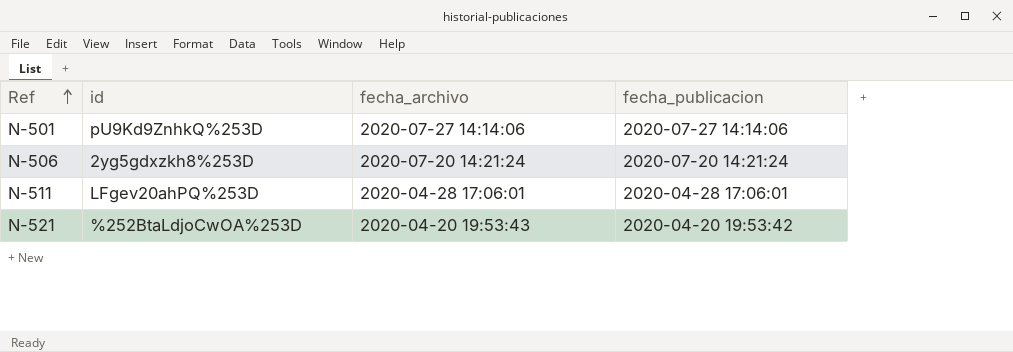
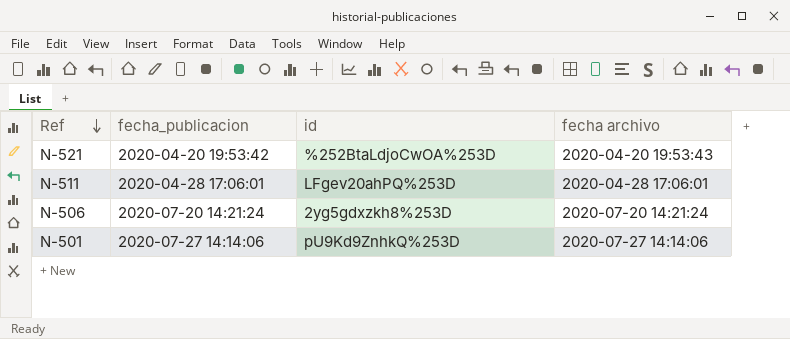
row order: Ref ascending -> Ref descending
column fecha_publicacion | position: 4 -> 2
column name: fecha_archivo -> fecha archivo

